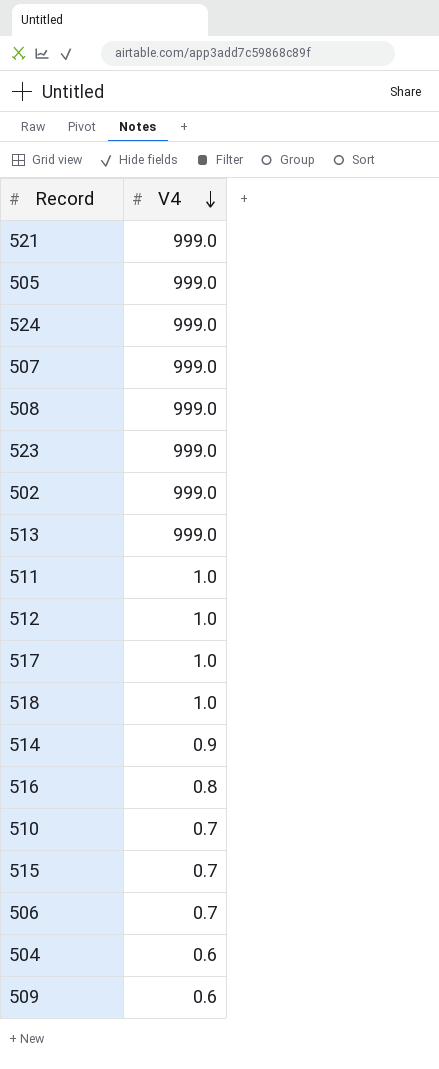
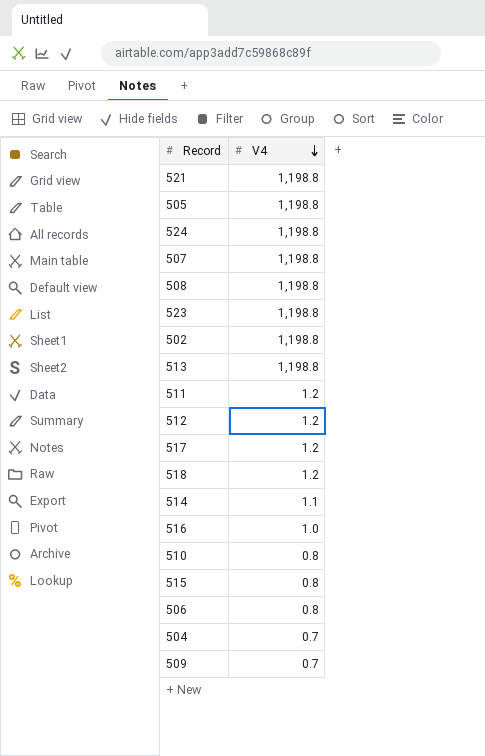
521 | V4: 999.0 -> 1,198.8
505 | V4: 999.0 -> 1,198.8
524 | V4: 999.0 -> 1,198.8
507 | V4: 999.0 -> 1,198.8
508 | V4: 999.0 -> 1,198.8
523 | V4: 999.0 -> 1,198.8
502 | V4: 999.0 -> 1,198.8
513 | V4: 999.0 -> 1,198.8
511 | V4: 1.0 -> 1.2
512 | V4: 1.0 -> 1.2
517 | V4: 1.0 -> 1.2
518 | V4: 1.0 -> 1.2
514 | V4: 0.9 -> 1.1
516 | V4: 0.8 -> 1.0
510 | V4: 0.7 -> 0.8
515 | V4: 0.7 -> 0.8
506 | V4: 0.7 -> 0.8
504 | V4: 0.6 -> 0.7
509 | V4: 0.6 -> 0.7

